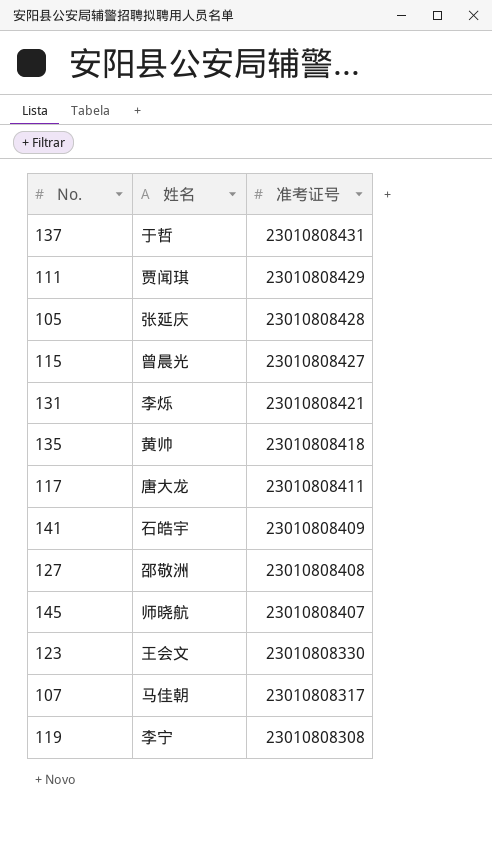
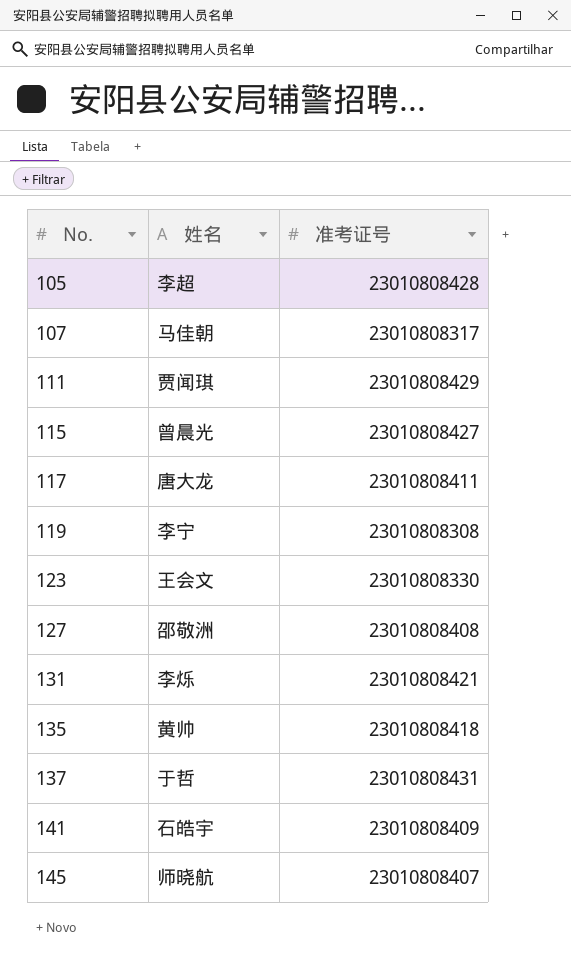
row order: 准考证号 descending -> No. ascending
105 | 姓名: 张延庆 -> 李超

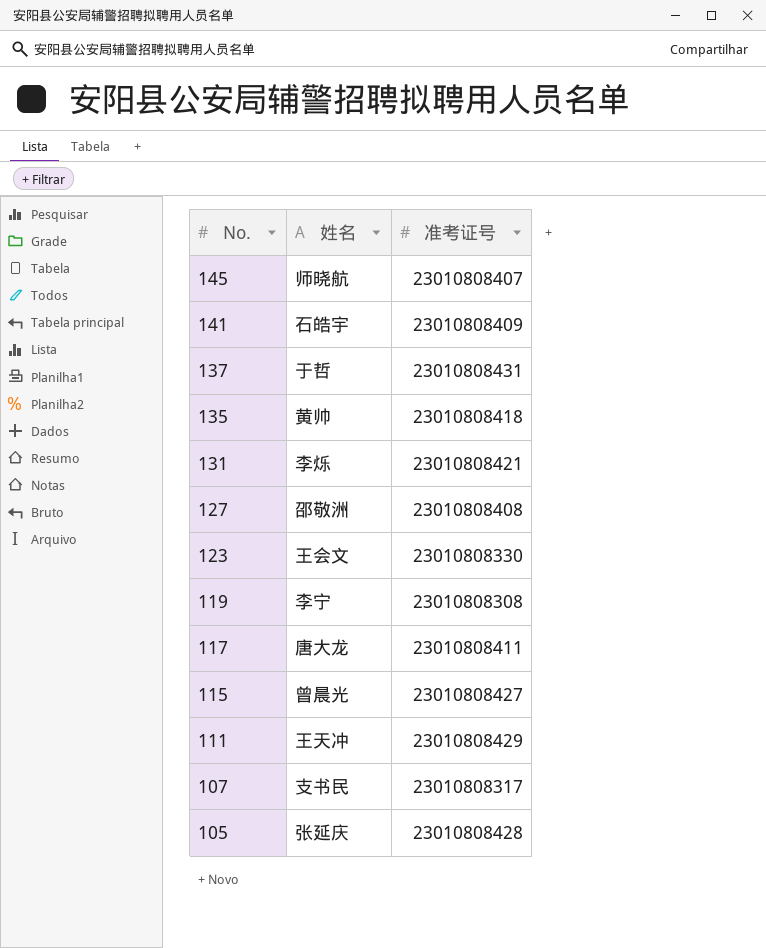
row order: No. ascending -> No. descending
111 | 姓名: 贾闻琪 -> 王天冲
107 | 姓名: 马佳朝 -> 支书民
105 | 姓名: 李超 -> 张延庆

